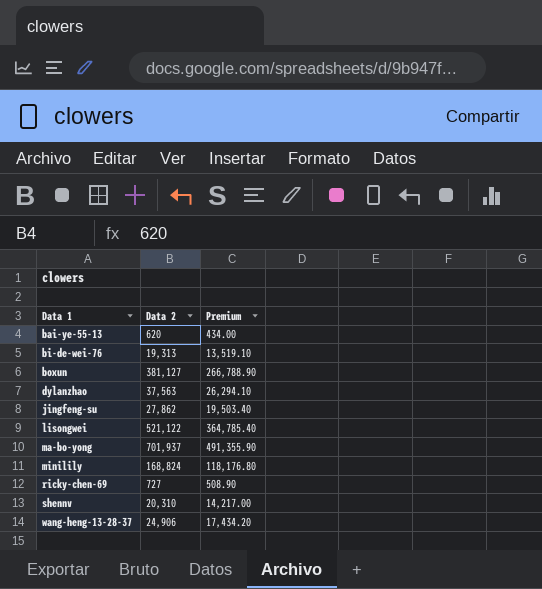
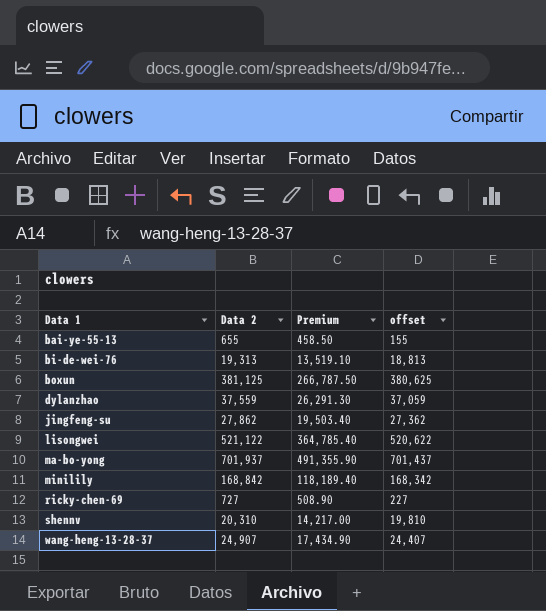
column offset | formula: none -> [Data 2] - 500
bai-ye-55-13 | Data 2: 620 -> 655
bai-ye-55-13 | Premium: 434.00 -> 458.50
boxun | Data 2: 381,127 -> 381,125
boxun | Premium: 266,788.90 -> 266,787.50
dylanzhao | Data 2: 37,563 -> 37,559
dylanzhao | Premium: 26,294.10 -> 26,291.30
minilily | Data 2: 168,824 -> 168,842
minilily | Premium: 118,176.80 -> 118,189.40
wang-heng-13-28-37 | Data 2: 24,906 -> 24,907
wang-heng-13-28-37 | Premium: 17,434.20 -> 17,434.90

